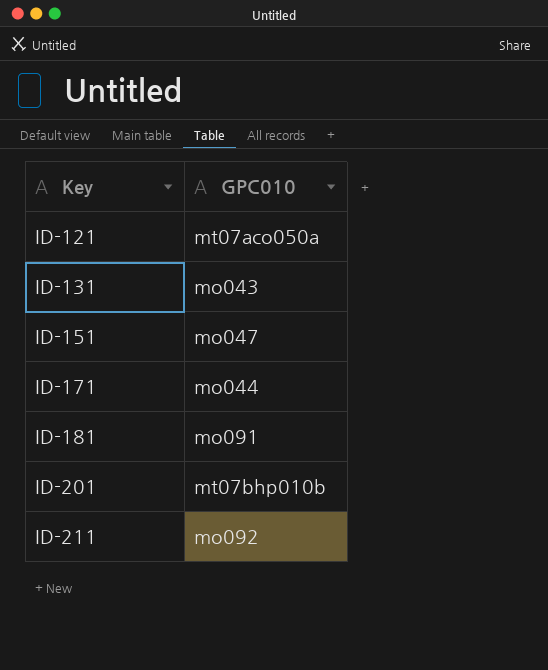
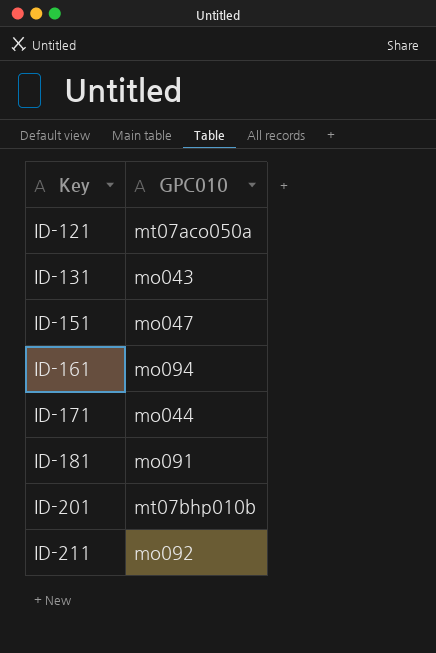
row ID-161: none -> mo094

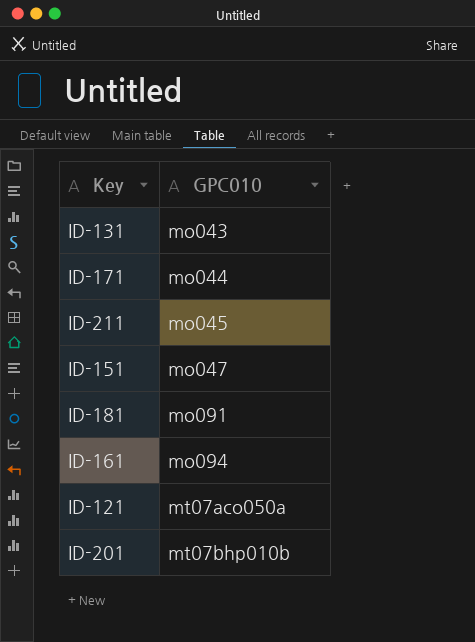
row order: Key ascending -> GPC010 ascending
ID-211 | GPC010: mo092 -> mo045

